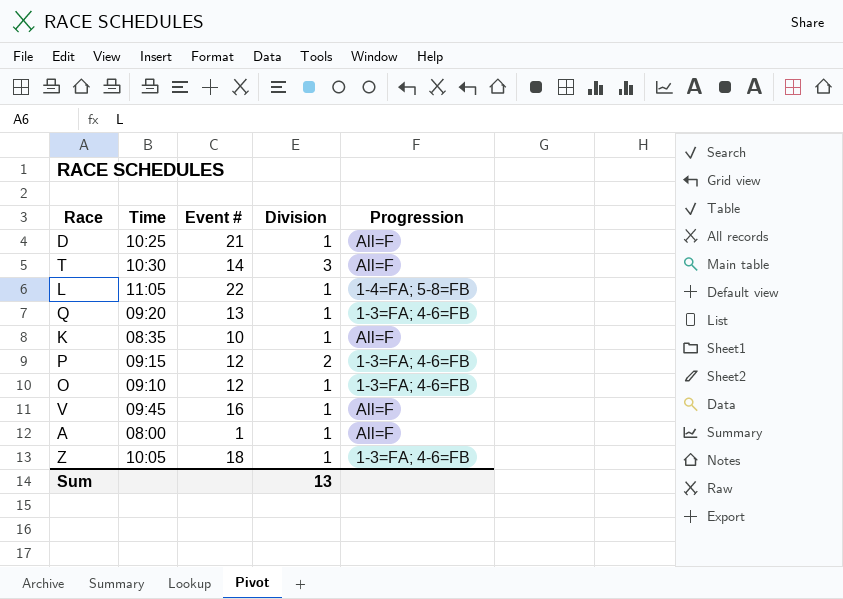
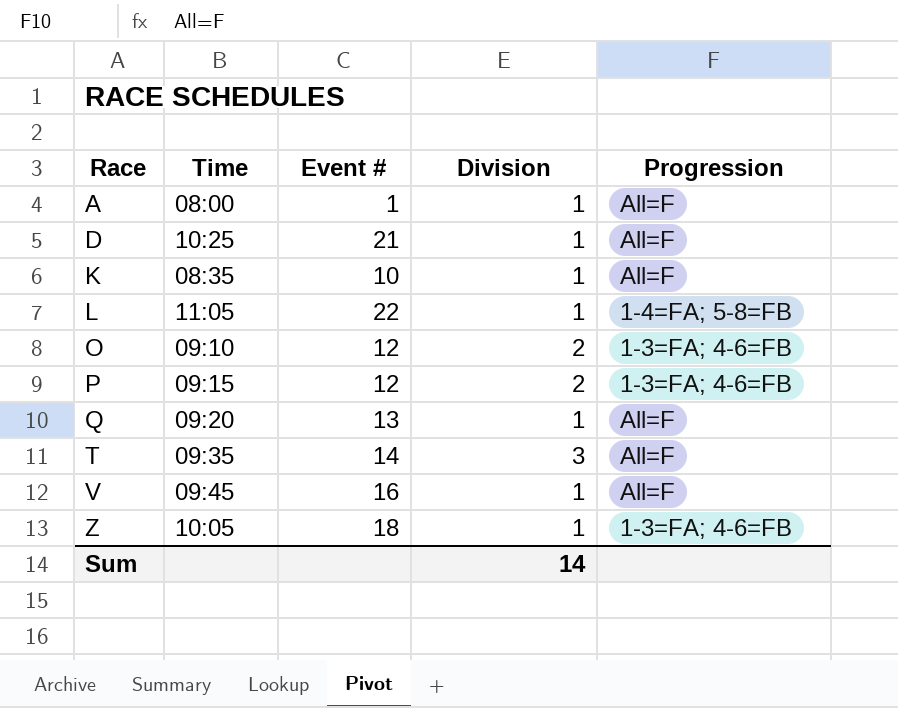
row order: none -> Race ascending
O | Division: 1 -> 2
Q | Progression: 1-3=FA; 4-6=FB -> All=F
T | Time: 10:30 -> 09:35
Sum | Division: 13 -> 14

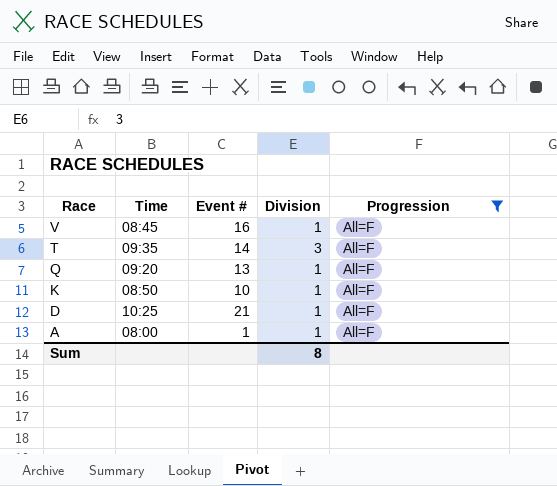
filter: none -> Progression = All=F
row order: Race ascending -> Race descending
V | Time: 09:45 -> 08:45
K | Time: 08:35 -> 08:50
Sum | Division: 14 -> 8

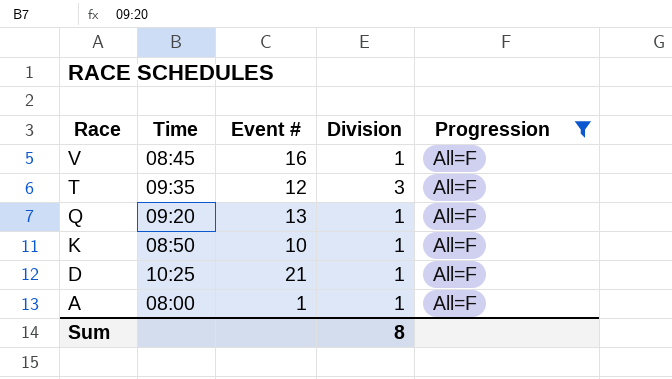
T | Event #: 14 -> 12

